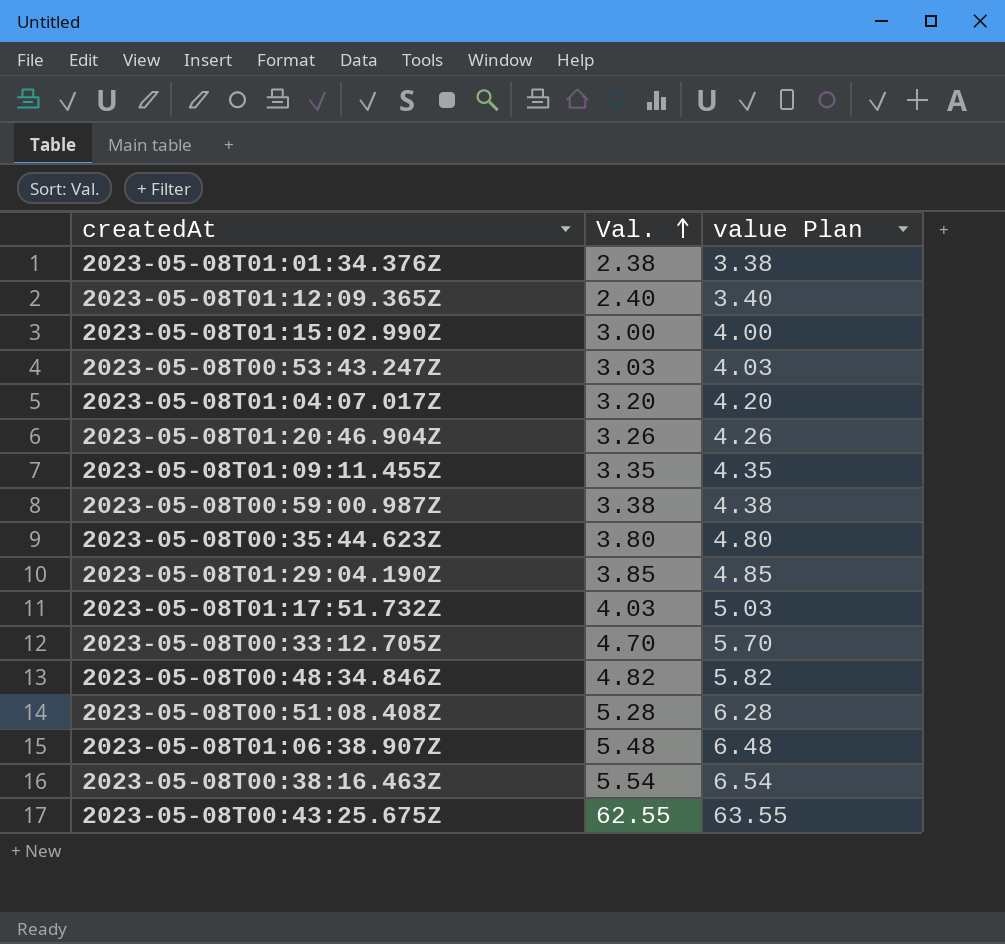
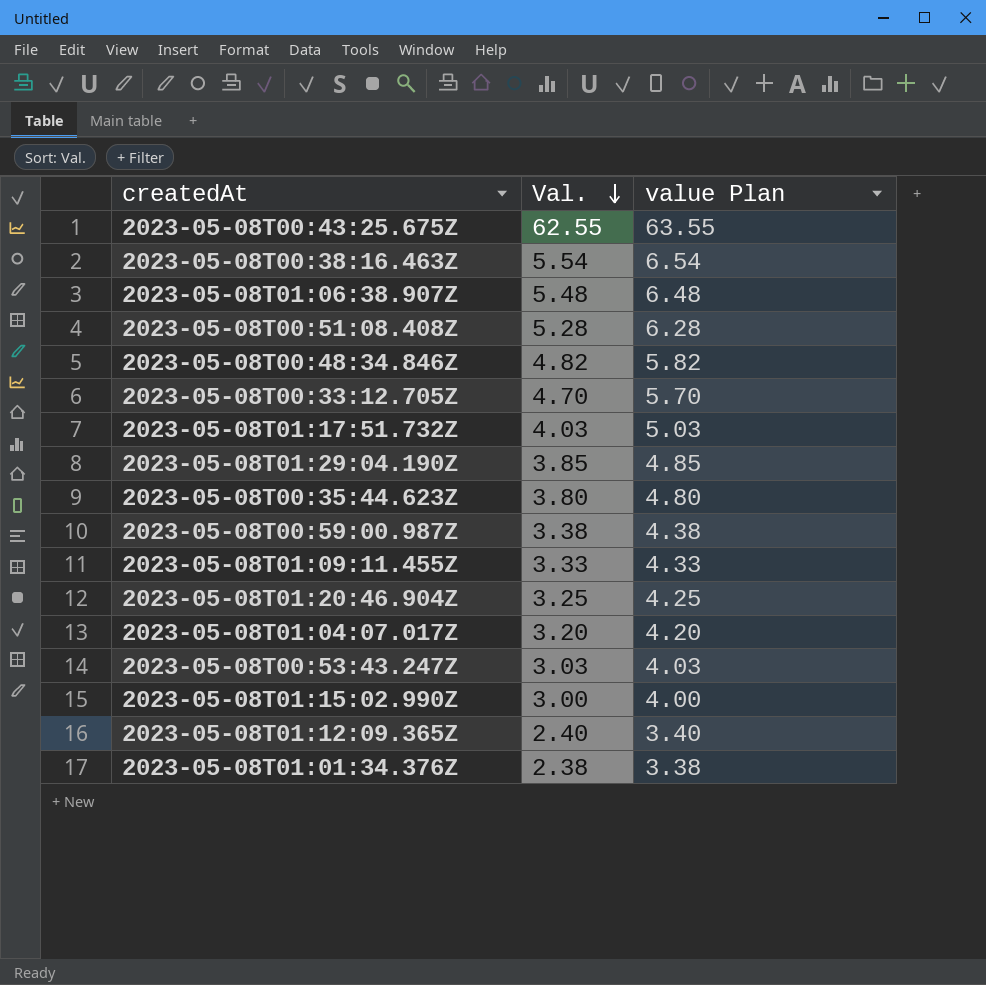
row order: Val. ascending -> Val. descending
2023-05-08T01:09:11.455Z | Val.: 3.35 -> 3.33
2023-05-08T01:09:11.455Z | value Plan: 4.35 -> 4.33
2023-05-08T01:20:46.904Z | Val.: 3.26 -> 3.25
2023-05-08T01:20:46.904Z | value Plan: 4.26 -> 4.25

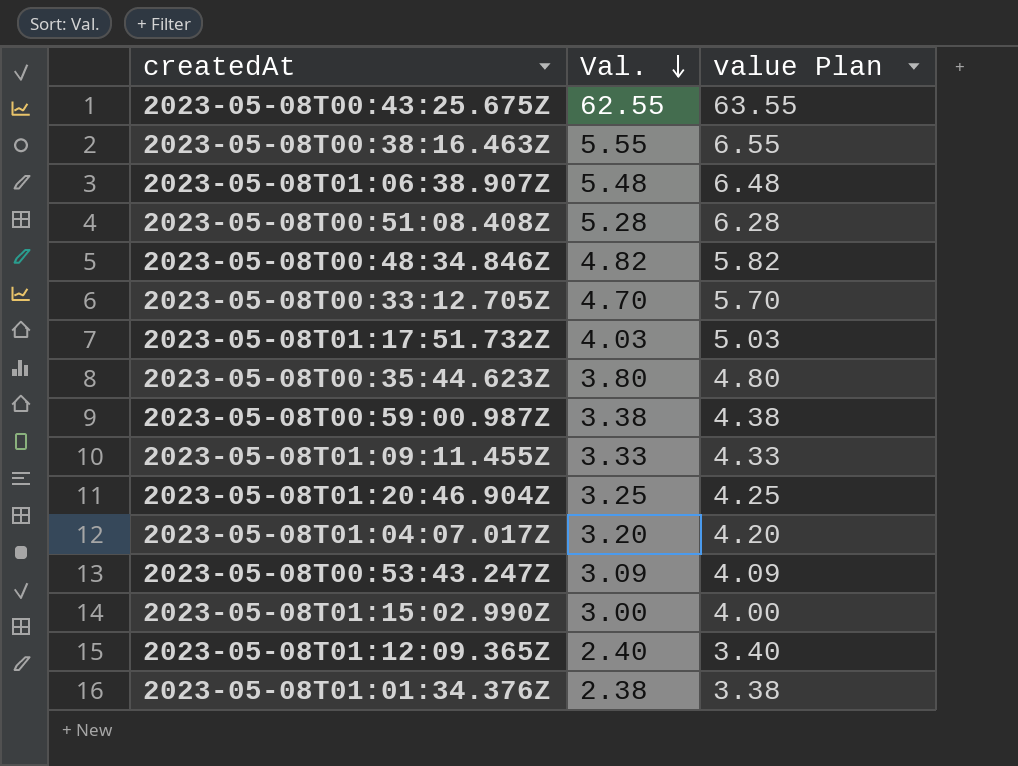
row 2023-05-08T01:29:04.190Z: 3.85 | 4.85 -> none
2023-05-08T00:38:16.463Z | Val.: 5.54 -> 5.55
2023-05-08T00:38:16.463Z | value Plan: 6.54 -> 6.55
2023-05-08T00:53:43.247Z | Val.: 3.03 -> 3.09
2023-05-08T00:53:43.247Z | value Plan: 4.03 -> 4.09

